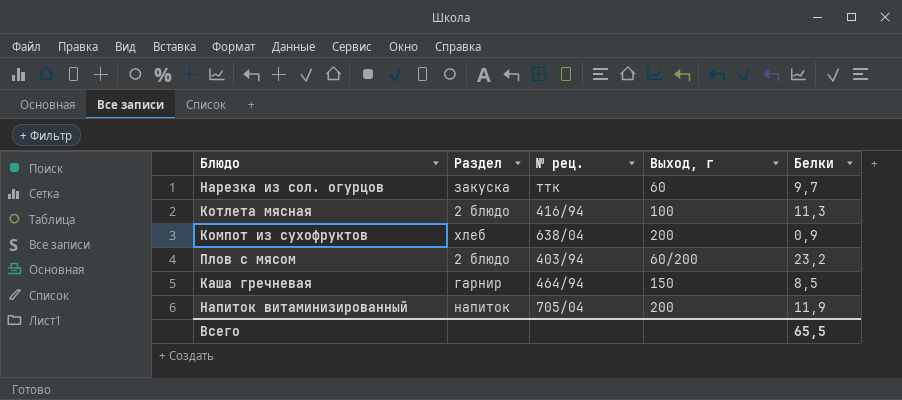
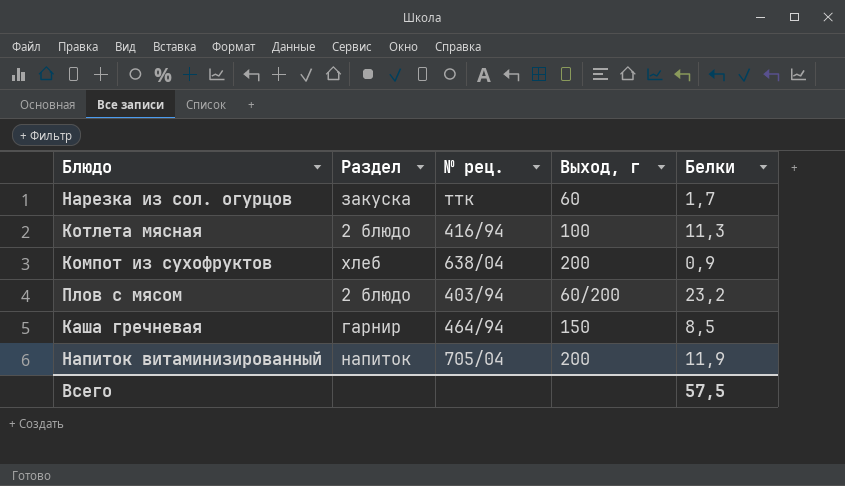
Нарезка из сол. огурцов | Белки: 9,7 -> 1,7
Всего | Белки: 65,5 -> 57,5

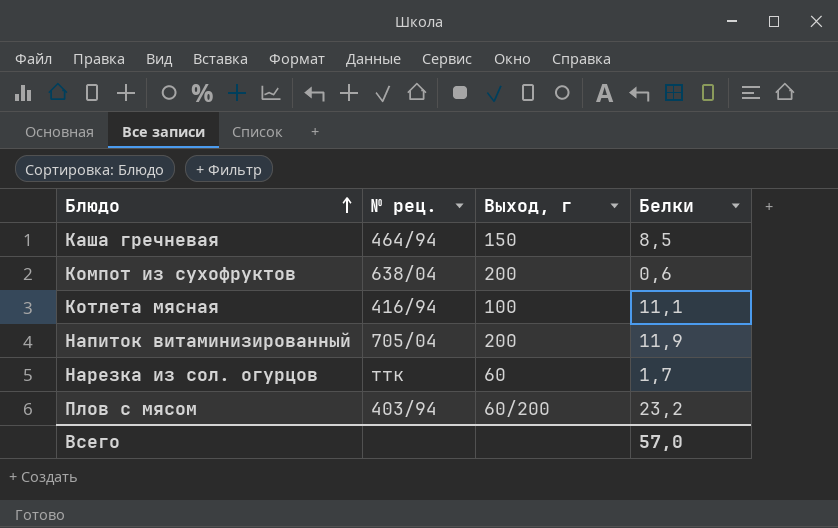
row order: none -> Блюдо ascending
column Раздел | position: 2 -> none
Компот из сухофруктов | Белки: 0,9 -> 0,6
Котлета мясная | Белки: 11,3 -> 11,1
Всего | Белки: 57,5 -> 57,0

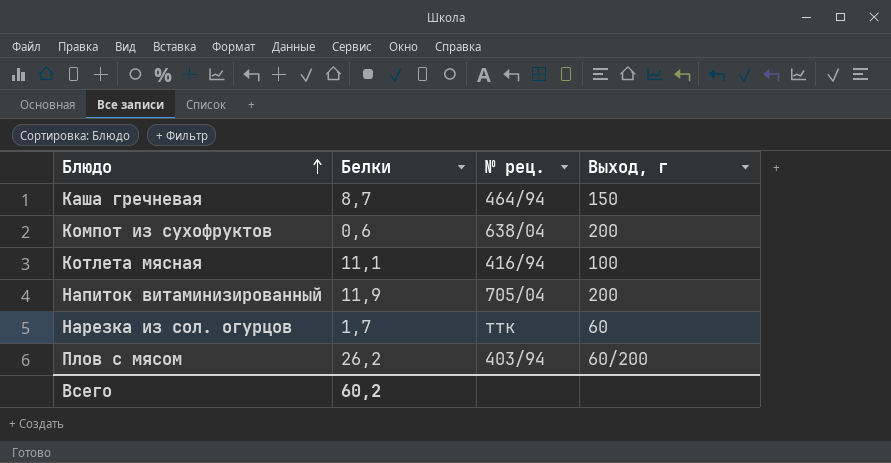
column Белки | position: 4 -> 2
Каша гречневая | Белки: 8,5 -> 8,7
Плов с мясом | Белки: 23,2 -> 26,2
Всего | Белки: 57,0 -> 60,2

